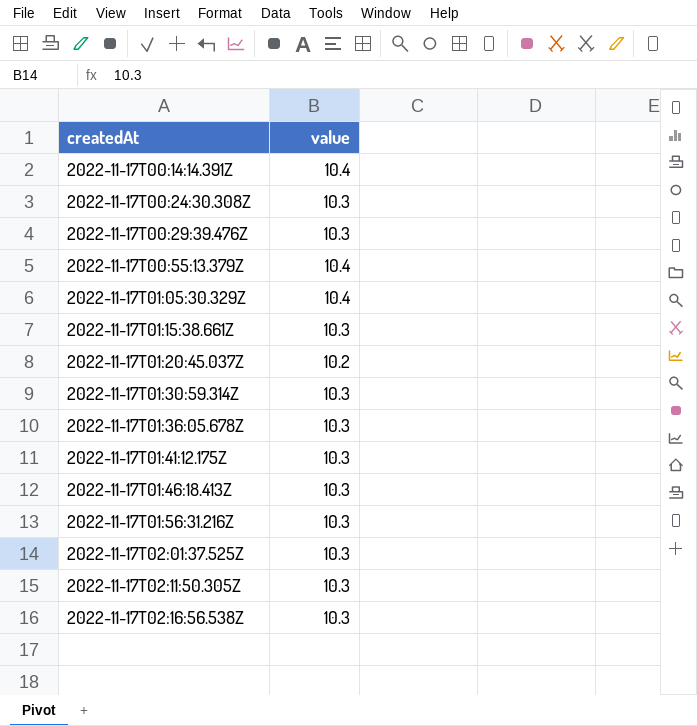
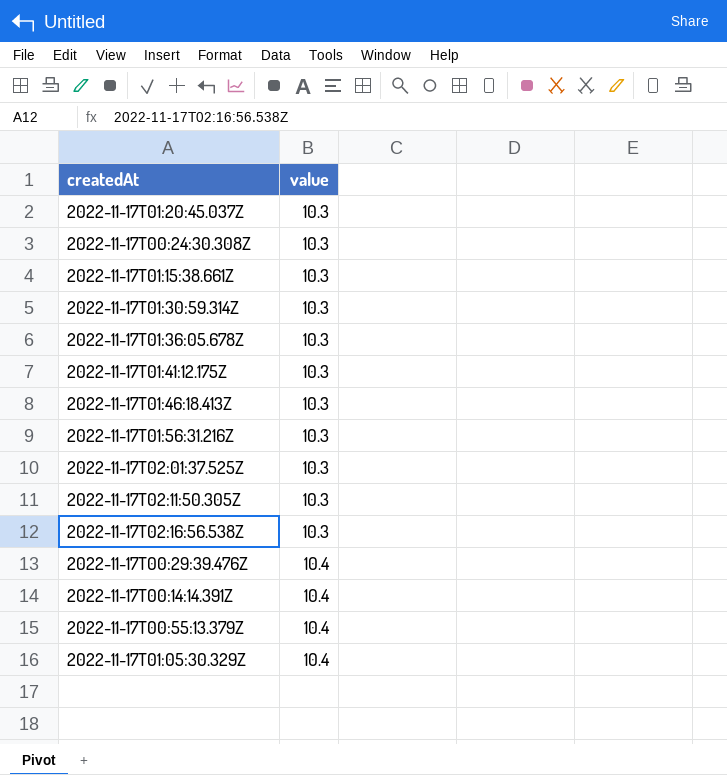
row order: createdAt ascending -> value ascending
2022-11-17T01:20:45.037Z | value: 10.2 -> 10.3
2022-11-17T00:29:39.476Z | value: 10.3 -> 10.4

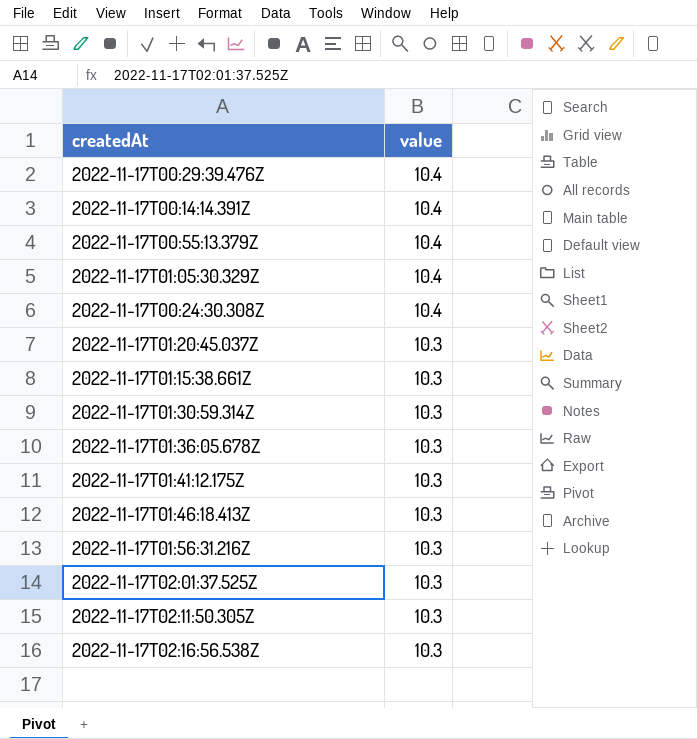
row order: value ascending -> value descending
2022-11-17T00:24:30.308Z | value: 10.3 -> 10.4

